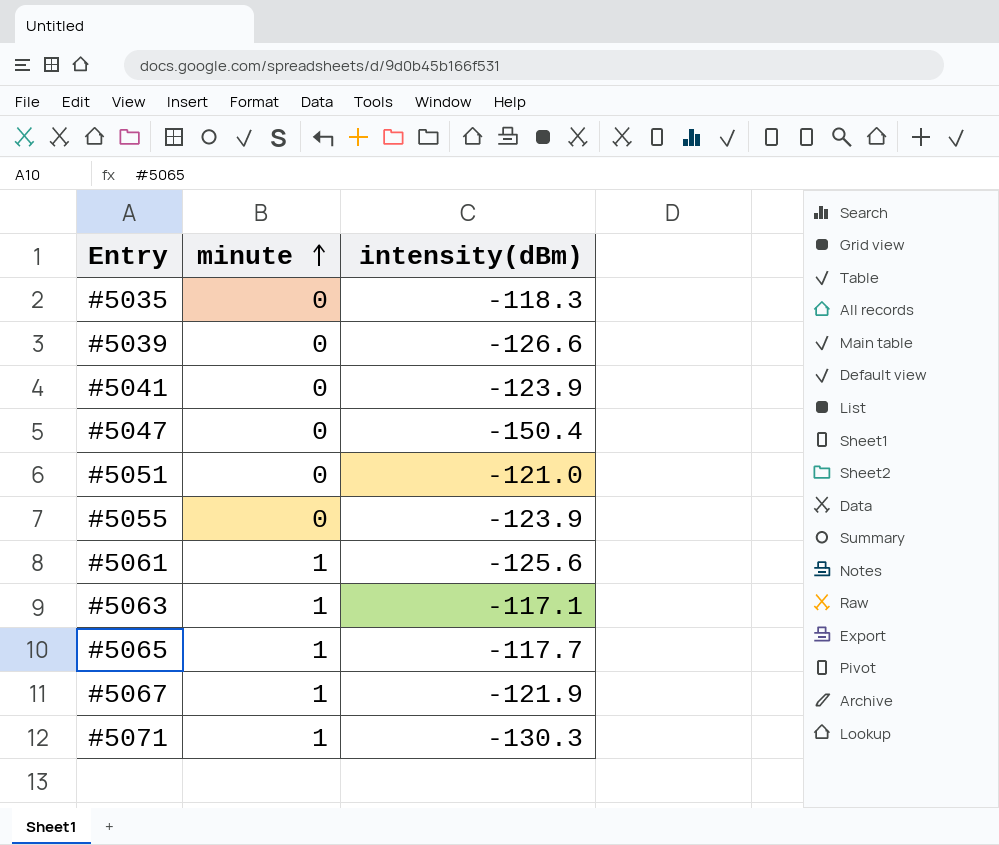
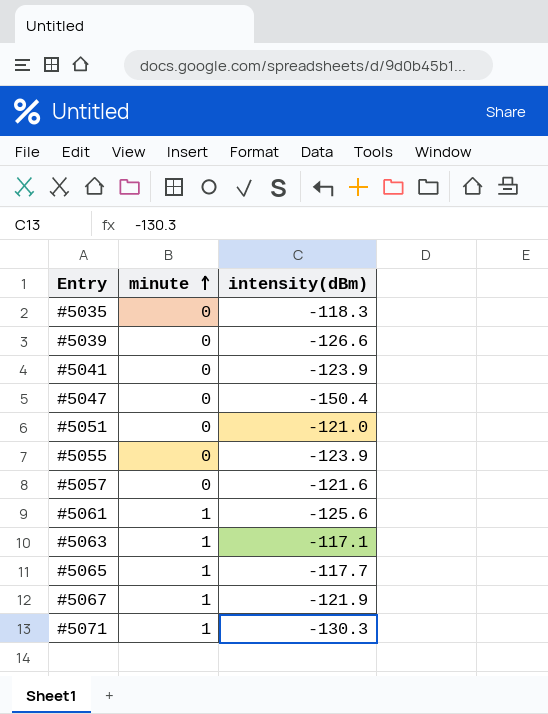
row #5057: none -> 0 | -121.6

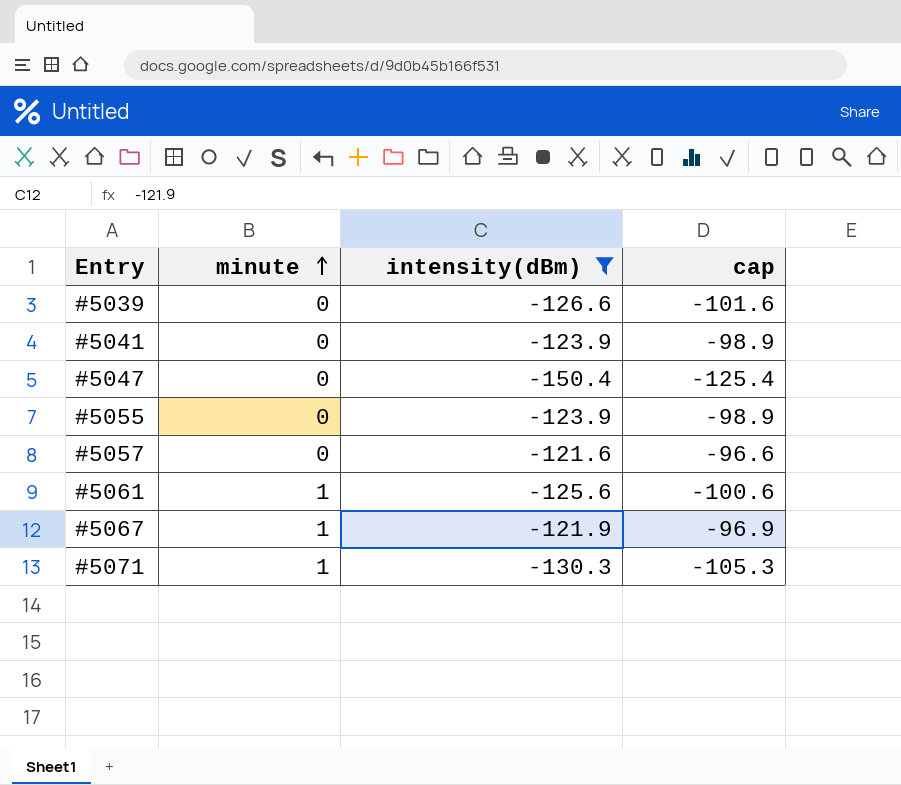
filter: none -> intensity(dBm) <= -121.6
column cap | formula: none -> [intensity(dBm)] + 25

